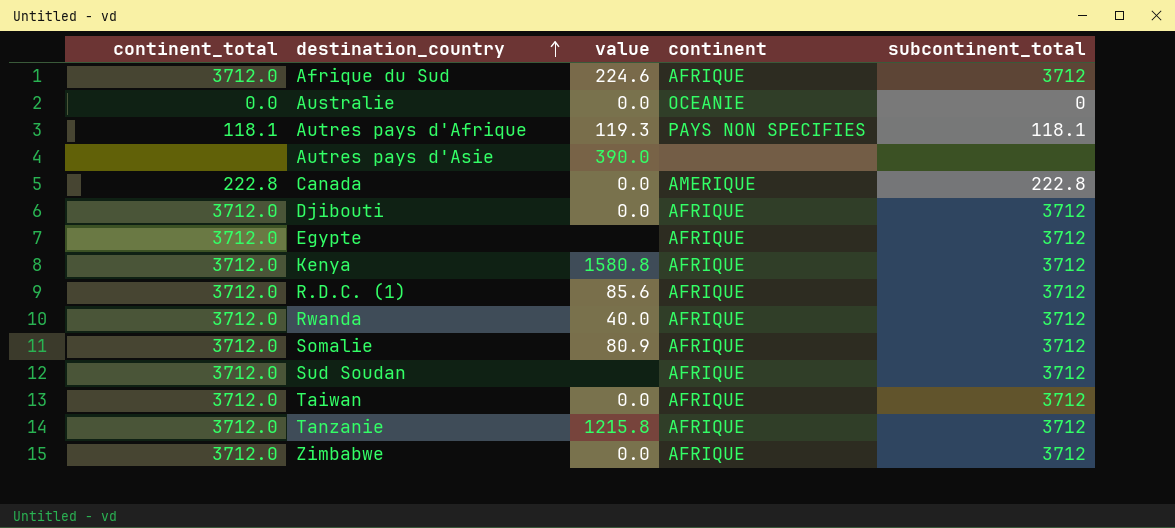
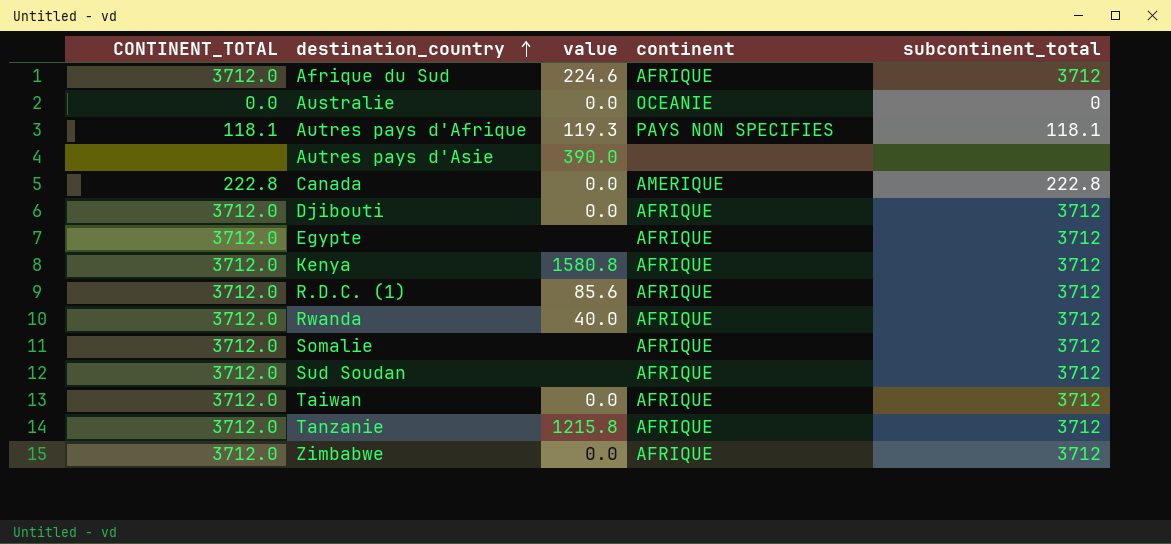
column name: continent_total -> CONTINENT_TOTAL
Somalie | value: 80.9 -> none

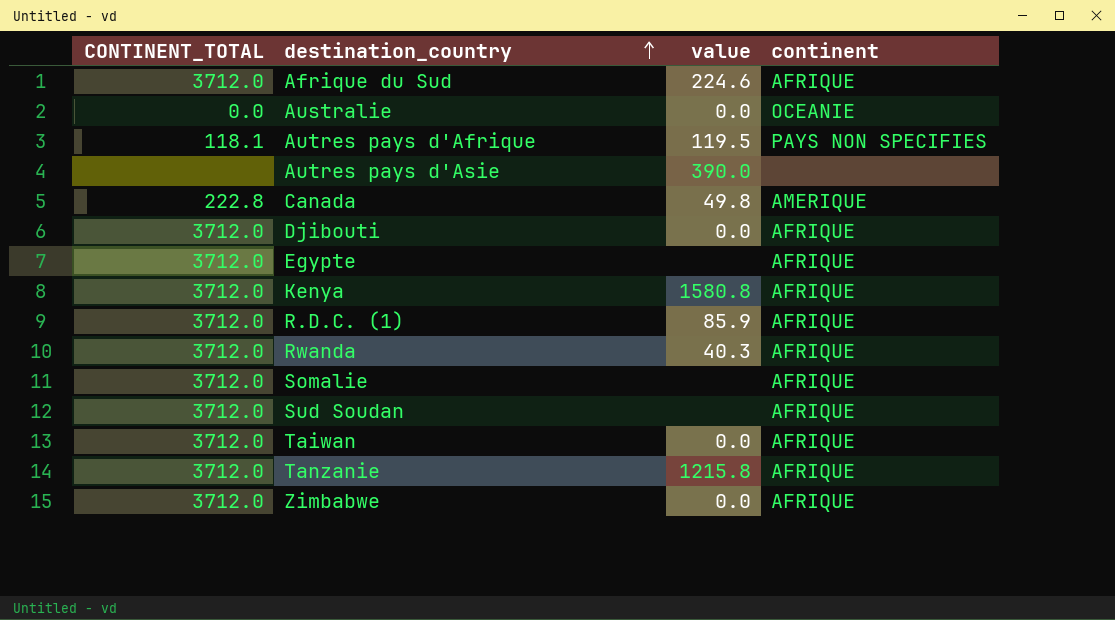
column subcontinent_total | position: 5 -> none
Autres pays d'Afrique | value: 119.3 -> 119.5
Canada | value: 0.0 -> 49.8
R.D.C. (1) | value: 85.6 -> 85.9
Rwanda | value: 40.0 -> 40.3

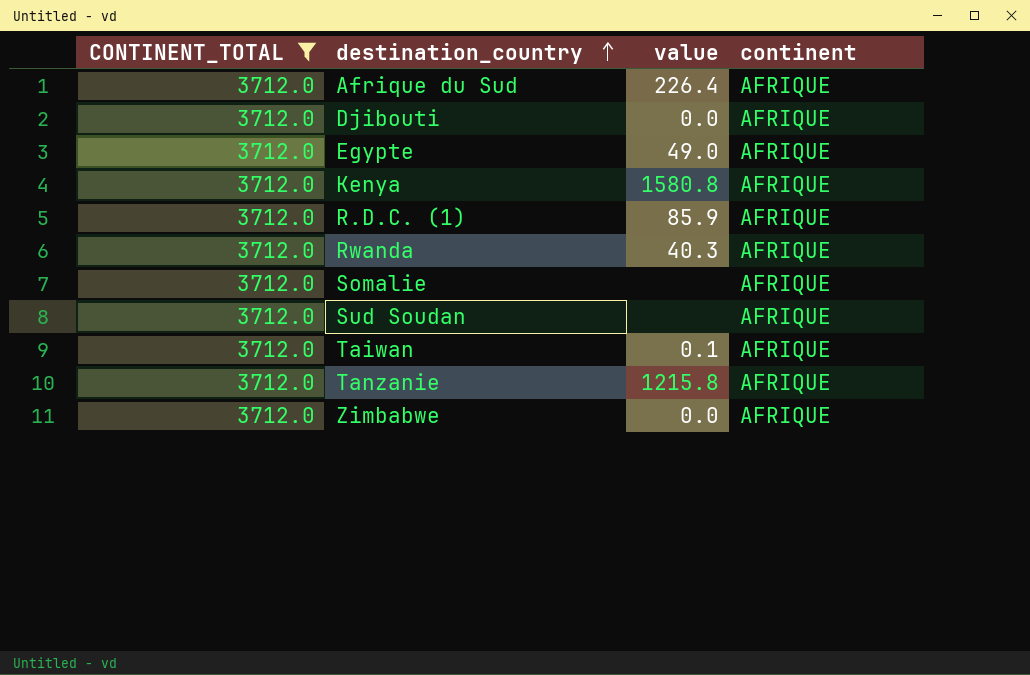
filter: none -> CONTINENT_TOTAL = 3712.0
Afrique du Sud | value: 224.6 -> 226.4
Egypte | value: none -> 49.0
Taiwan | value: 0.0 -> 0.1

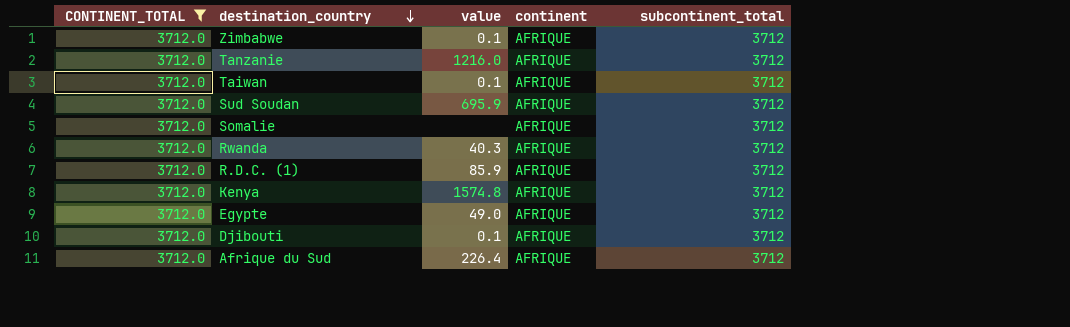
row order: destination_country ascending -> destination_country descending
column subcontinent_total | position: none -> 5
Zimbabwe | value: 0.0 -> 0.1
Tanzanie | value: 1215.8 -> 1216.0
Sud Soudan | value: none -> 695.9
Kenya | value: 1580.8 -> 1574.8
Djibouti | value: 0.0 -> 0.1

